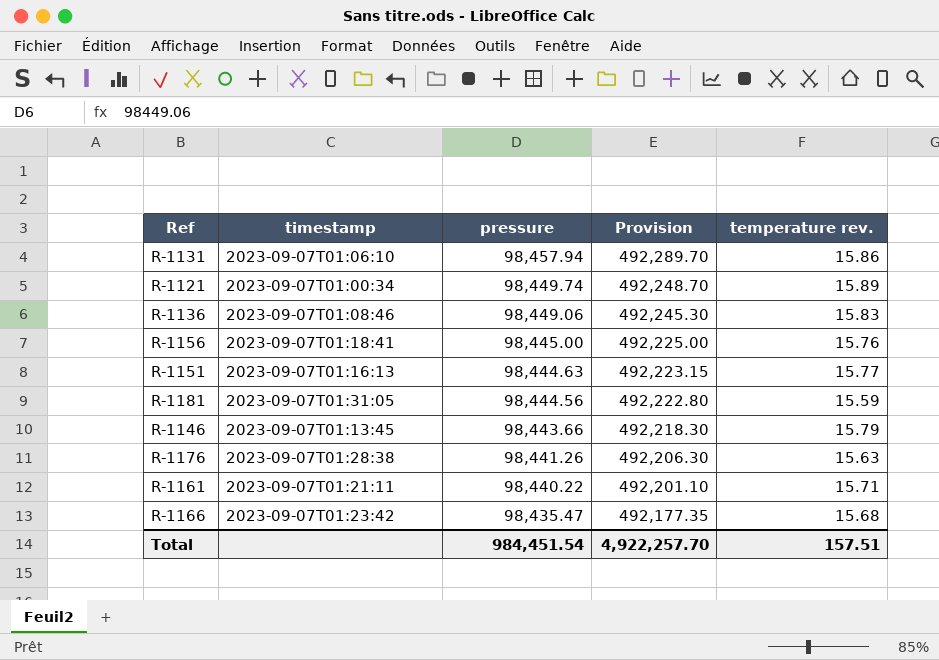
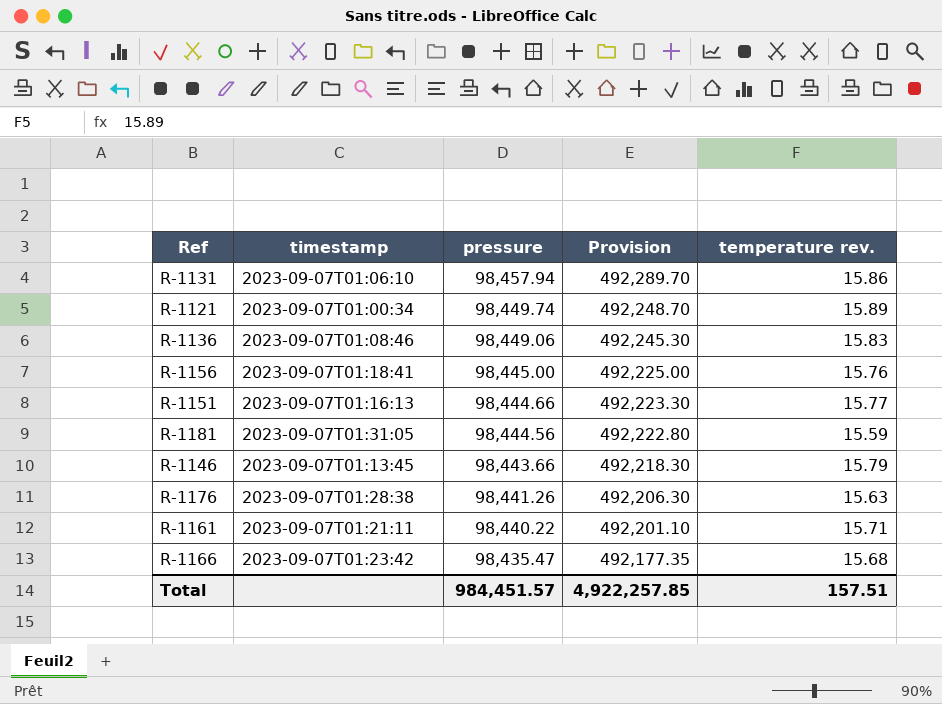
R-1151 | pressure: 98,444.63 -> 98,444.66
R-1151 | Provision: 492,223.15 -> 492,223.30
Total | pressure: 984,451.54 -> 984,451.57
Total | Provision: 4,922,257.70 -> 4,922,257.85

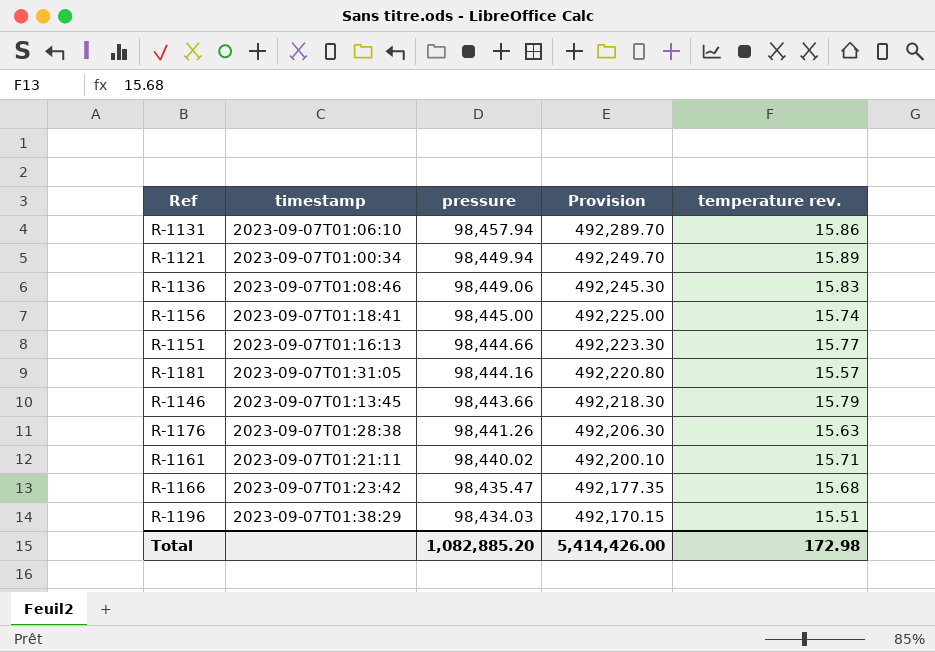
R-1121 | pressure: 98,449.74 -> 98,449.94
R-1121 | Provision: 492,248.70 -> 492,249.70
R-1156 | temperature rev.: 15.76 -> 15.74
R-1181 | pressure: 98,444.56 -> 98,444.16
R-1181 | Provision: 492,222.80 -> 492,220.80
R-1181 | temperature rev.: 15.59 -> 15.57
R-1161 | pressure: 98,440.22 -> 98,440.02
R-1161 | Provision: 492,201.10 -> 492,200.10
row R-1196: none -> 2023-09-07T01:38:29 | 98,434.03 | 492,170.15 | 15.51
Total | pressure: 984,451.57 -> 1,082,885.20
Total | Provision: 4,922,257.85 -> 5,414,426.00
Total | temperature rev.: 157.51 -> 172.98

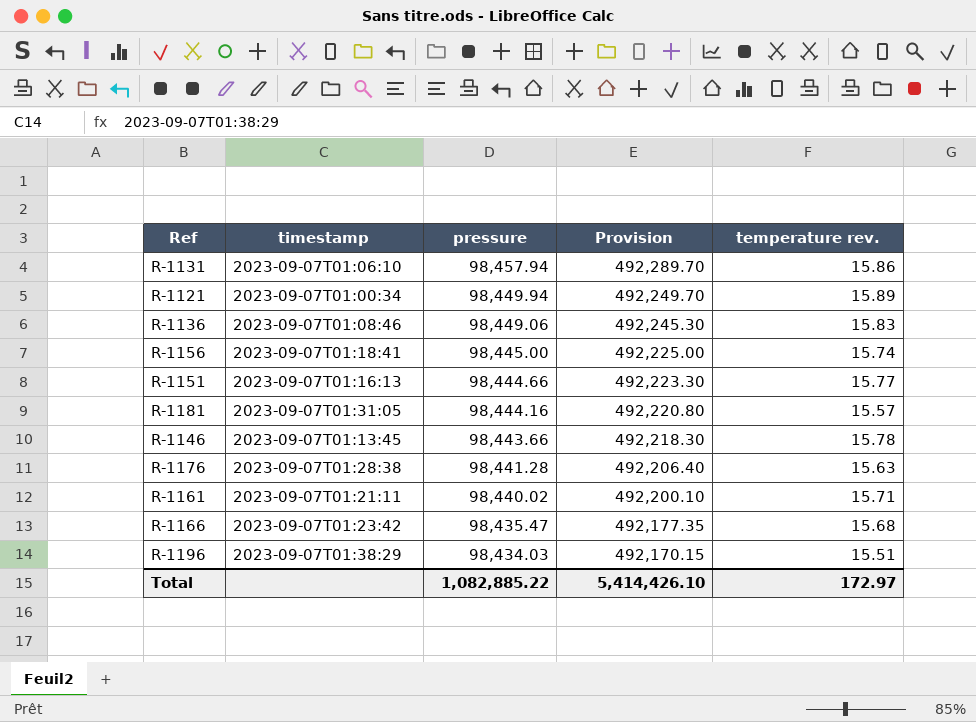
R-1146 | temperature rev.: 15.79 -> 15.78
R-1176 | pressure: 98,441.26 -> 98,441.28
R-1176 | Provision: 492,206.30 -> 492,206.40
Total | pressure: 1,082,885.20 -> 1,082,885.22
Total | Provision: 5,414,426.00 -> 5,414,426.10
Total | temperature rev.: 172.98 -> 172.97

